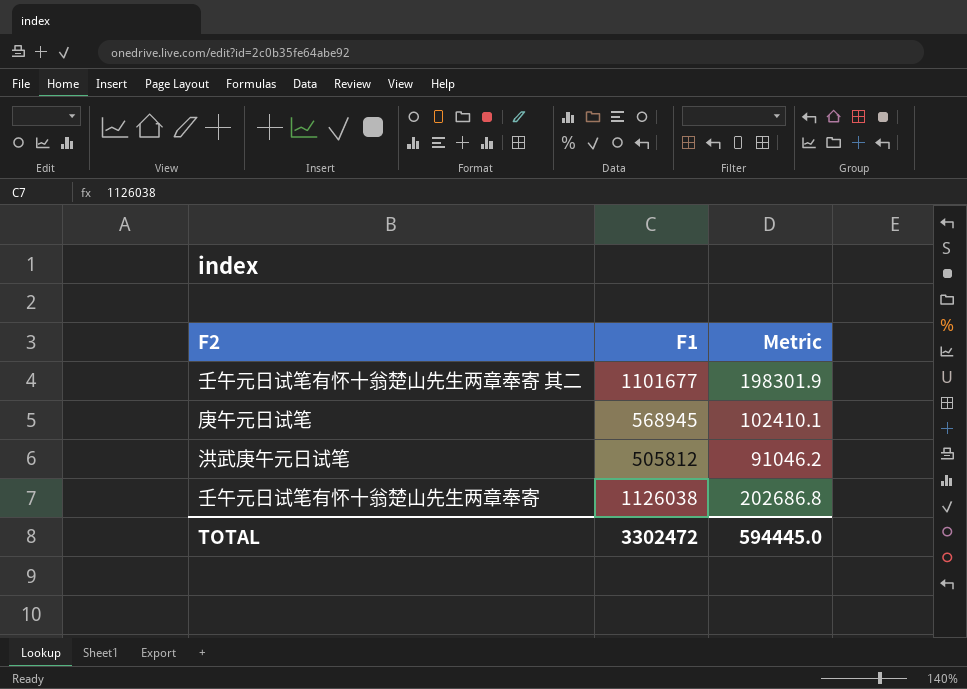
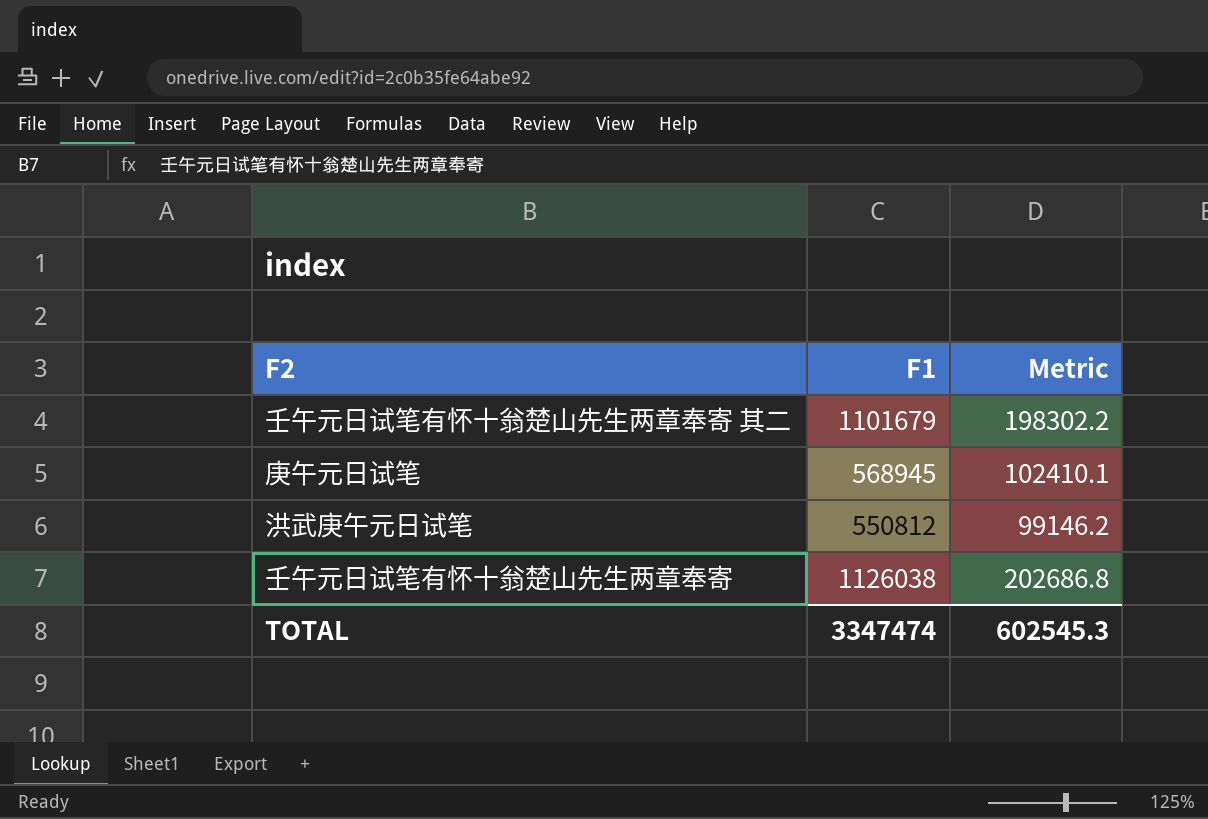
壬午元日试笔有怀十翁楚山先生两章奉寄 其二 | F1: 1101677 -> 1101679
壬午元日试笔有怀十翁楚山先生两章奉寄 其二 | Metric: 198301.9 -> 198302.2
洪武庚午元日试笔 | F1: 505812 -> 550812
洪武庚午元日试笔 | Metric: 91046.2 -> 99146.2
TOTAL | F1: 3302472 -> 3347474
TOTAL | Metric: 594445.0 -> 602545.3

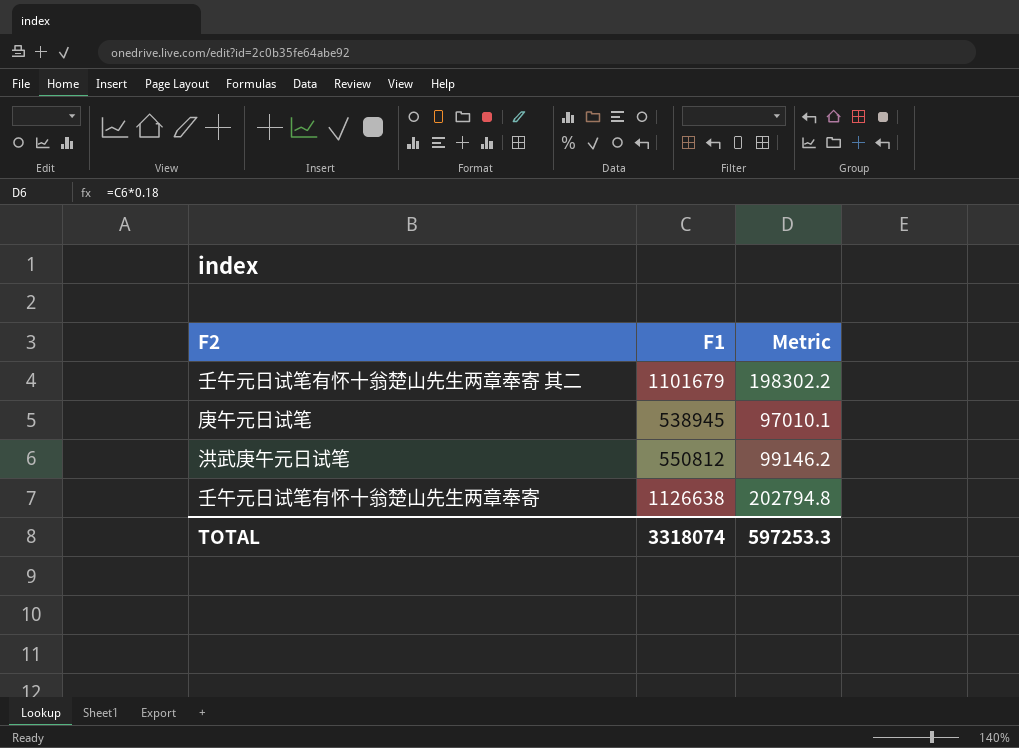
庚午元日试笔 | F1: 568945 -> 538945
庚午元日试笔 | Metric: 102410.1 -> 97010.1
壬午元日试笔有怀十翁楚山先生两章奉寄 | F1: 1126038 -> 1126638
壬午元日试笔有怀十翁楚山先生两章奉寄 | Metric: 202686.8 -> 202794.8
TOTAL | F1: 3347474 -> 3318074
TOTAL | Metric: 602545.3 -> 597253.3

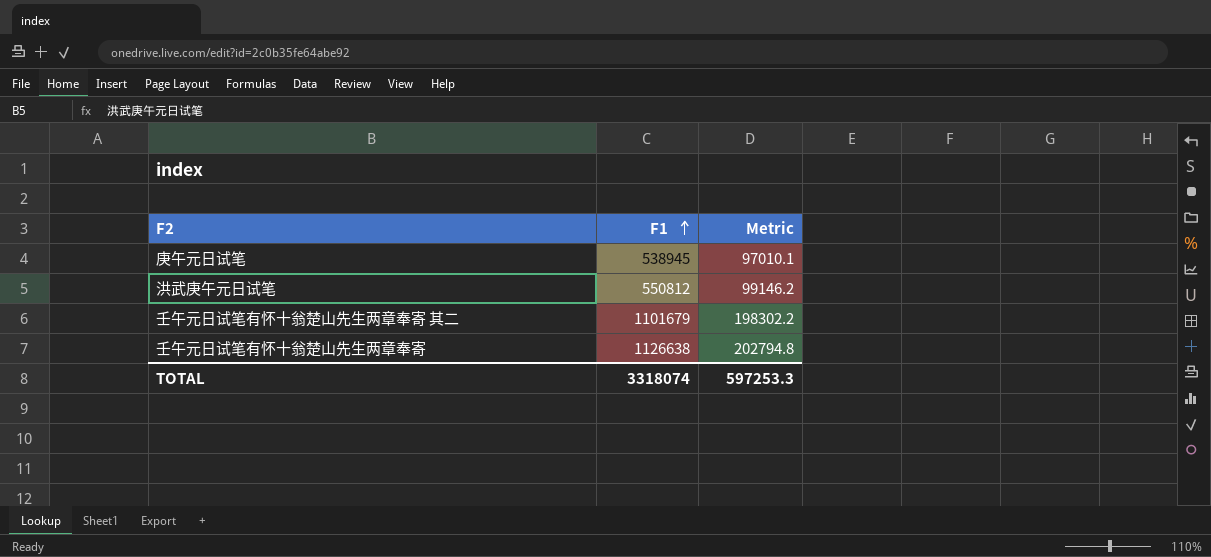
row order: none -> F1 ascending

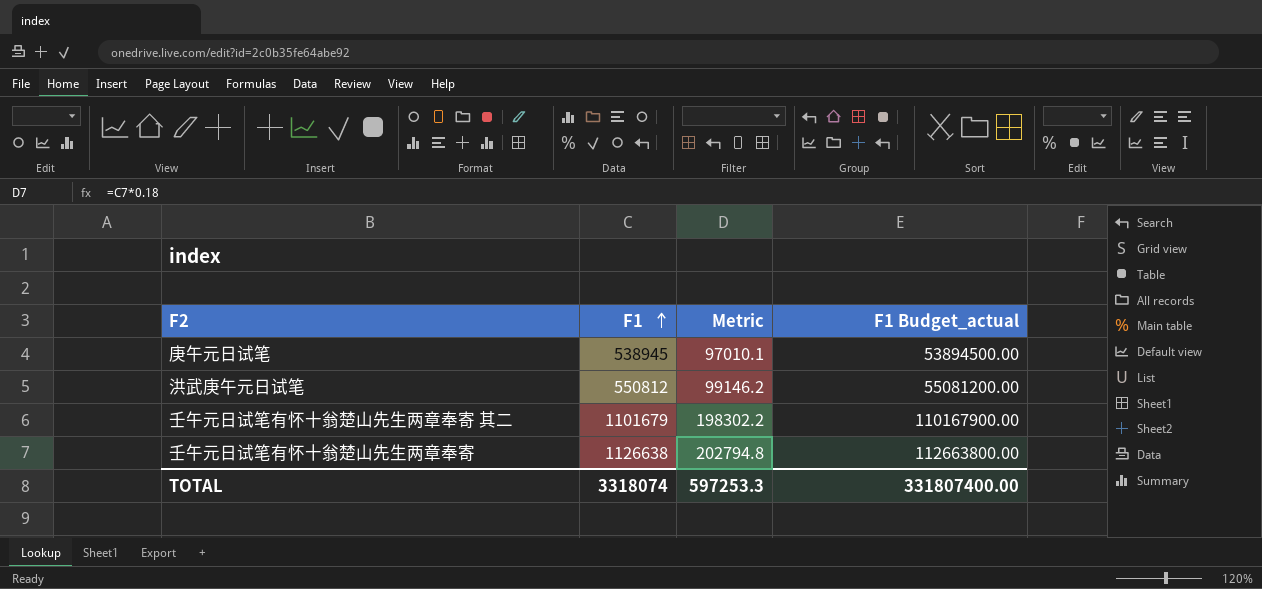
column F1 Budget_actual | formula: none -> [F1] * 100

